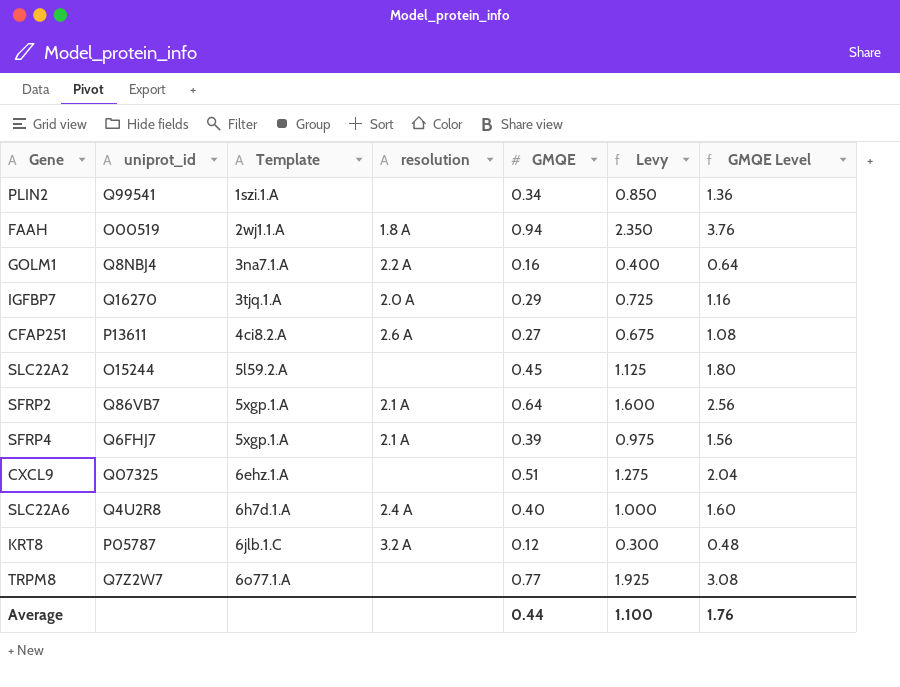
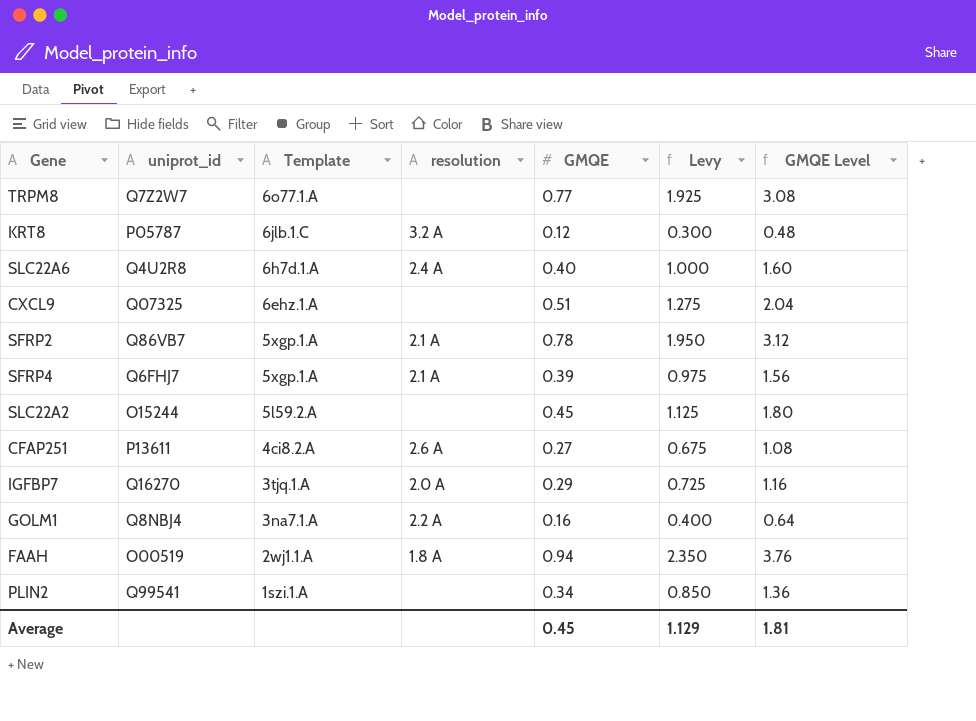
row order: Template ascending -> Template descending
SFRP2 | GMQE: 0.64 -> 0.78
SFRP2 | Levy: 1.600 -> 1.950
SFRP2 | GMQE Level: 2.56 -> 3.12
Average | GMQE: 0.44 -> 0.45
Average | Levy: 1.100 -> 1.129
Average | GMQE Level: 1.76 -> 1.81

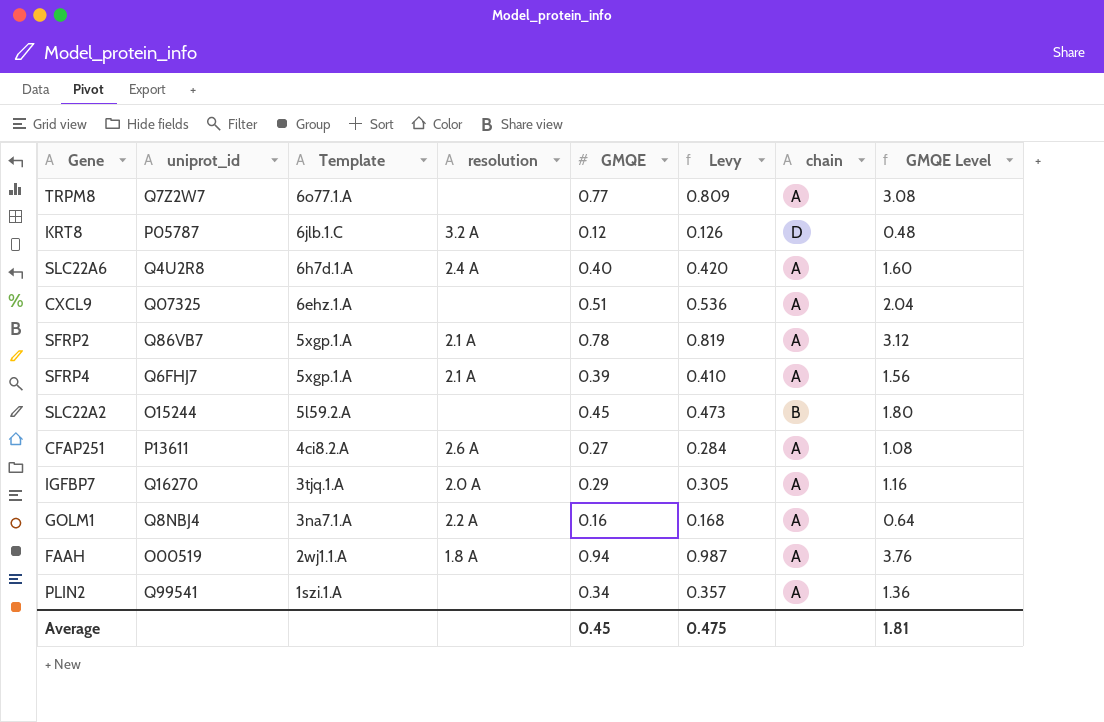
column Levy | formula: [GMQE] * 2.5 -> [GMQE] * 1.05
column chain | position: none -> 7
Average | Levy: 1.129 -> 0.475

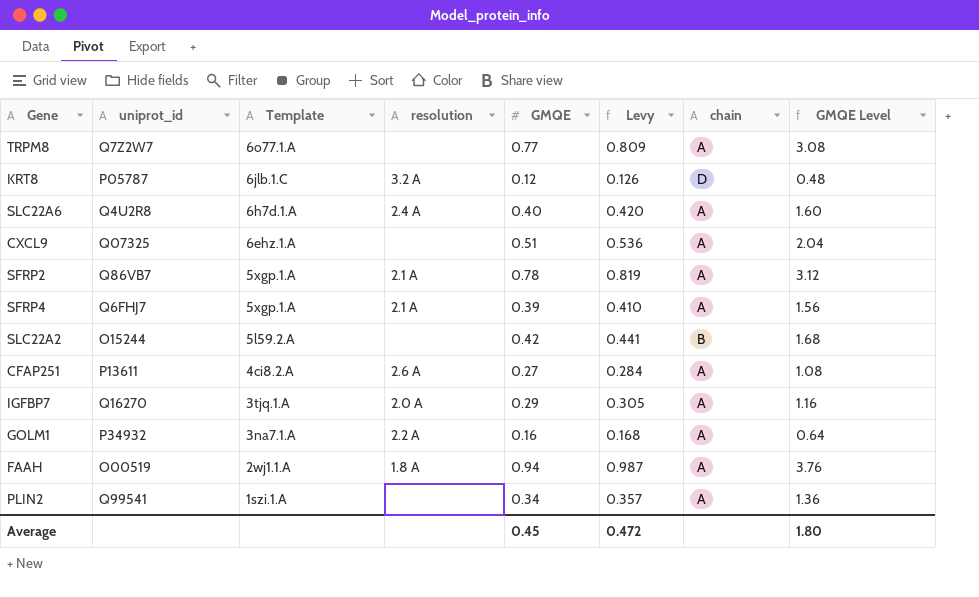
SLC22A2 | GMQE: 0.45 -> 0.42
SLC22A2 | Levy: 0.473 -> 0.441
SLC22A2 | GMQE Level: 1.80 -> 1.68
GOLM1 | uniprot_id: Q8NBJ4 -> P34932
Average | Levy: 0.475 -> 0.472
Average | GMQE Level: 1.81 -> 1.80

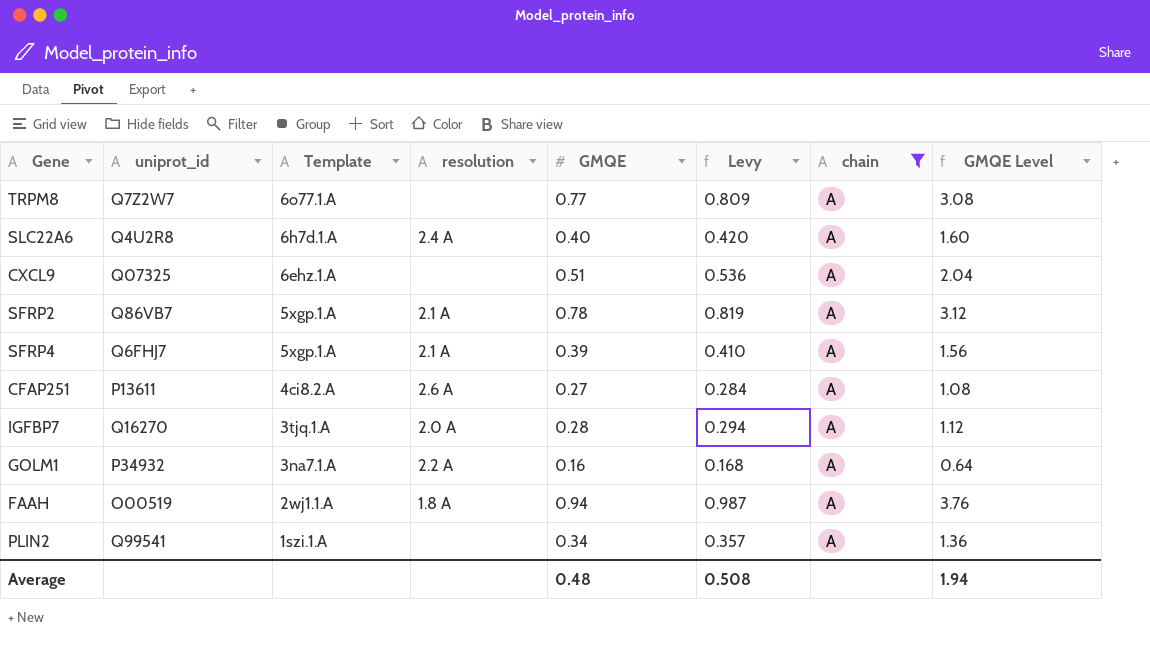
filter: none -> chain = A
IGFBP7 | GMQE: 0.29 -> 0.28
IGFBP7 | Levy: 0.305 -> 0.294
IGFBP7 | GMQE Level: 1.16 -> 1.12
Average | GMQE: 0.45 -> 0.48
Average | Levy: 0.472 -> 0.508
Average | GMQE Level: 1.80 -> 1.94

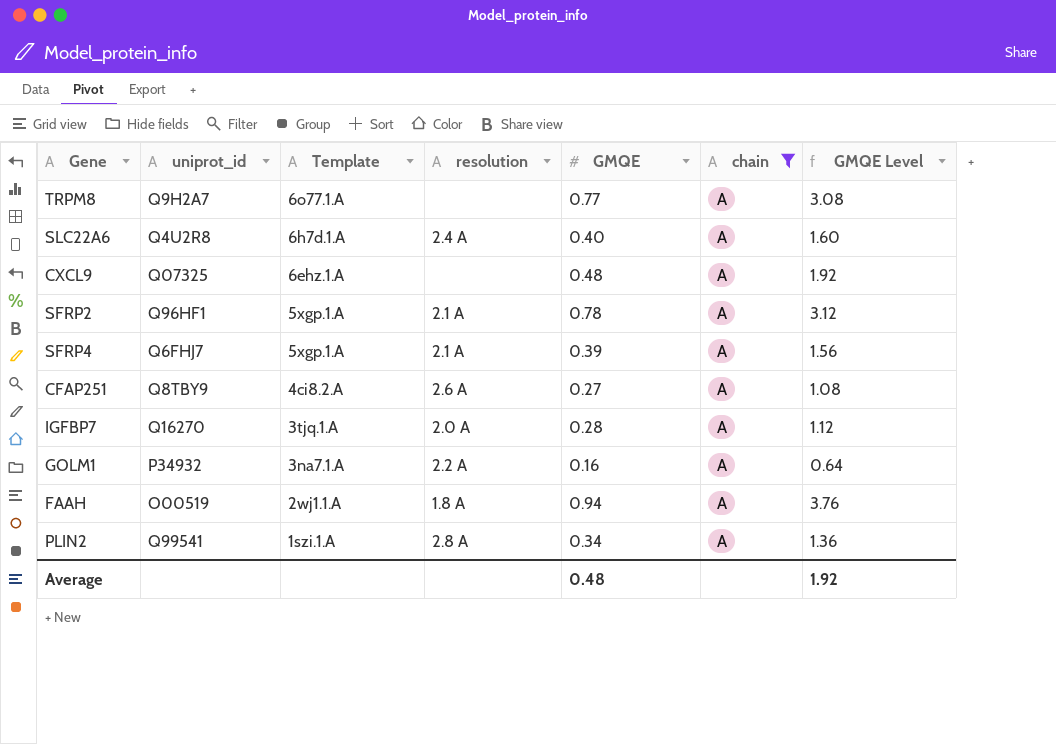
column Levy | formula: [GMQE] * 1.05 -> none
TRPM8 | uniprot_id: Q7Z2W7 -> Q9H2A7
CXCL9 | GMQE: 0.51 -> 0.48
CXCL9 | GMQE Level: 2.04 -> 1.92
SFRP2 | uniprot_id: Q86VB7 -> Q96HF1
CFAP251 | uniprot_id: P13611 -> Q8TBY9
PLIN2 | resolution: none -> 2.8 A
Average | GMQE Level: 1.94 -> 1.92

